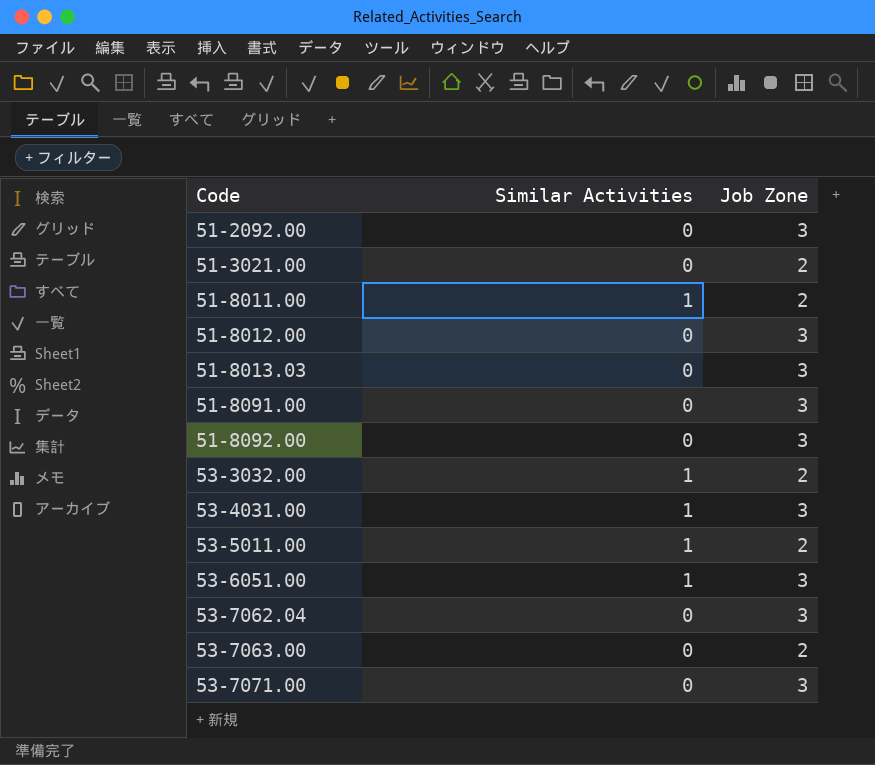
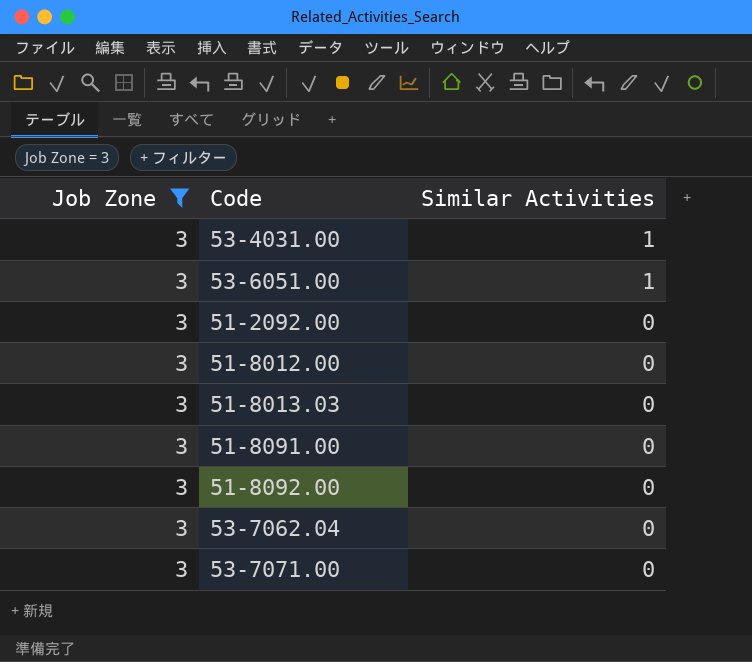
filter: none -> Job Zone = 3
row order: Code ascending -> Similar Activities descending
column Job Zone | position: 3 -> 1

